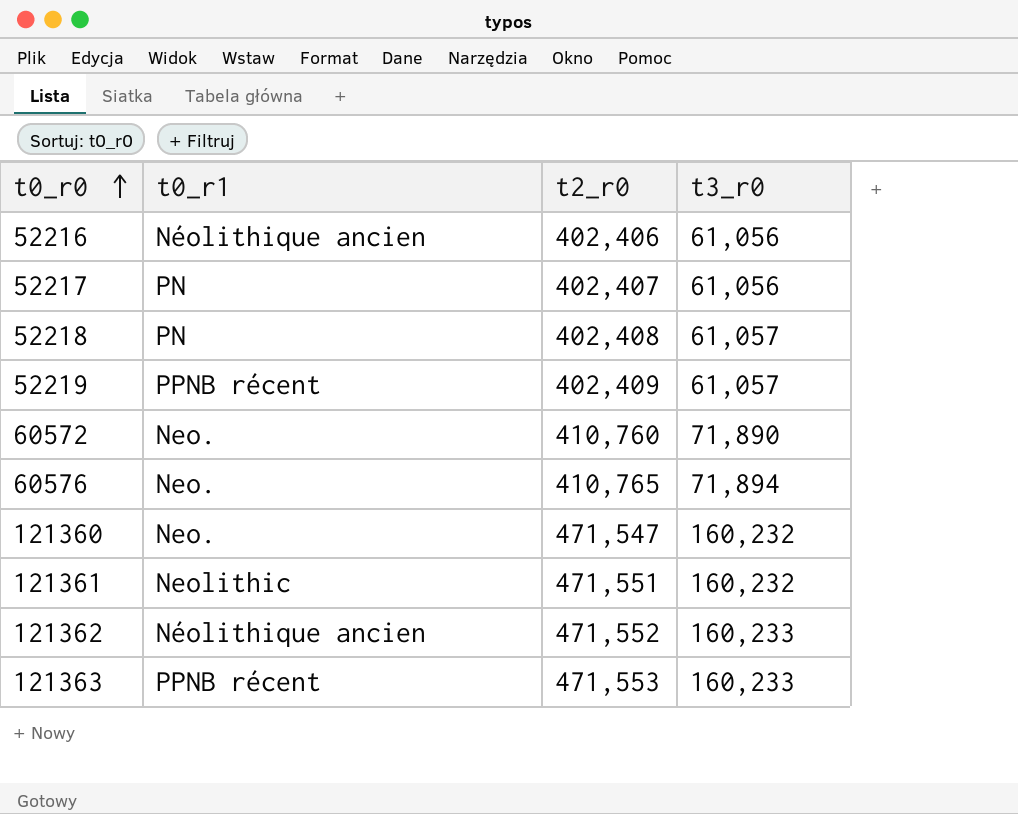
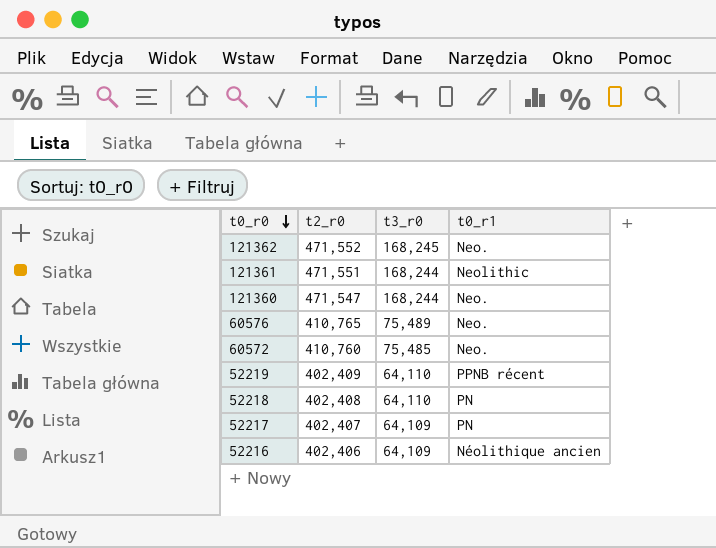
row order: t0_r0 ascending -> t0_r0 descending
column t0_r1 | position: 2 -> 4
row 121363: PPNB récent | 471,553 | 160,233 -> none
121362 | t3_r0: 160,233 -> 168,245
121362 | t0_r1: Néolithique ancien -> Neo.
121361 | t3_r0: 160,232 -> 168,244
121360 | t3_r0: 160,232 -> 168,244
60576 | t3_r0: 71,894 -> 75,489
60572 | t3_r0: 71,890 -> 75,485
52219 | t3_r0: 61,057 -> 64,110
52218 | t3_r0: 61,057 -> 64,110
52217 | t3_r0: 61,056 -> 64,109
52216 | t3_r0: 61,056 -> 64,109

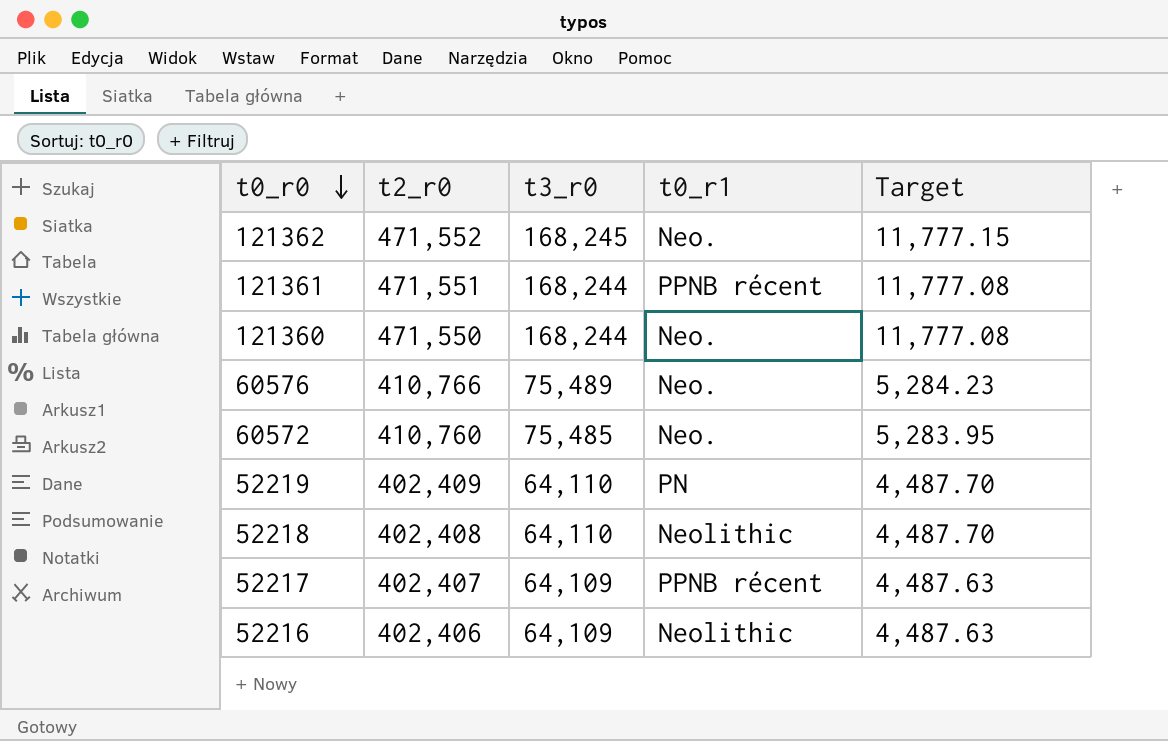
column Target | formula: none -> [t3_r0] * 0.07
121361 | t0_r1: Neolithic -> PPNB récent
121360 | t2_r0: 471,547 -> 471,550
60576 | t2_r0: 410,765 -> 410,766
52219 | t0_r1: PPNB récent -> PN
52218 | t0_r1: PN -> Neolithic
52217 | t0_r1: PN -> PPNB récent
52216 | t0_r1: Néolithique ancien -> Neolithic

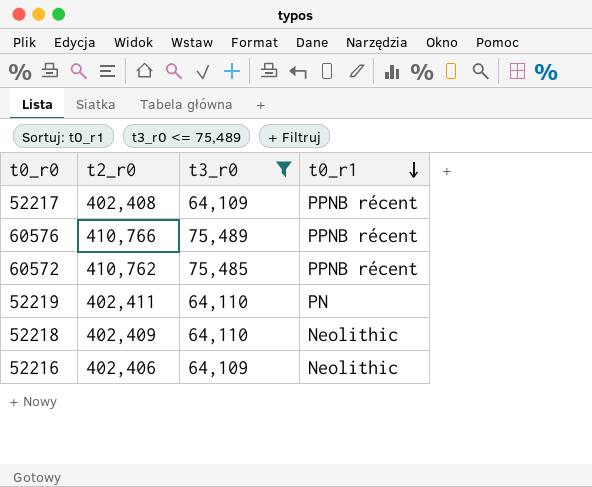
filter: none -> t3_r0 <= 75,489
row order: t0_r0 descending -> t0_r1 descending
column Target | formula: [t3_r0] * 0.07 -> none
52217 | t2_r0: 402,407 -> 402,408
60576 | t0_r1: Neo. -> PPNB récent
60572 | t2_r0: 410,760 -> 410,762
60572 | t0_r1: Neo. -> PPNB récent
52219 | t2_r0: 402,409 -> 402,411
52218 | t2_r0: 402,408 -> 402,409

